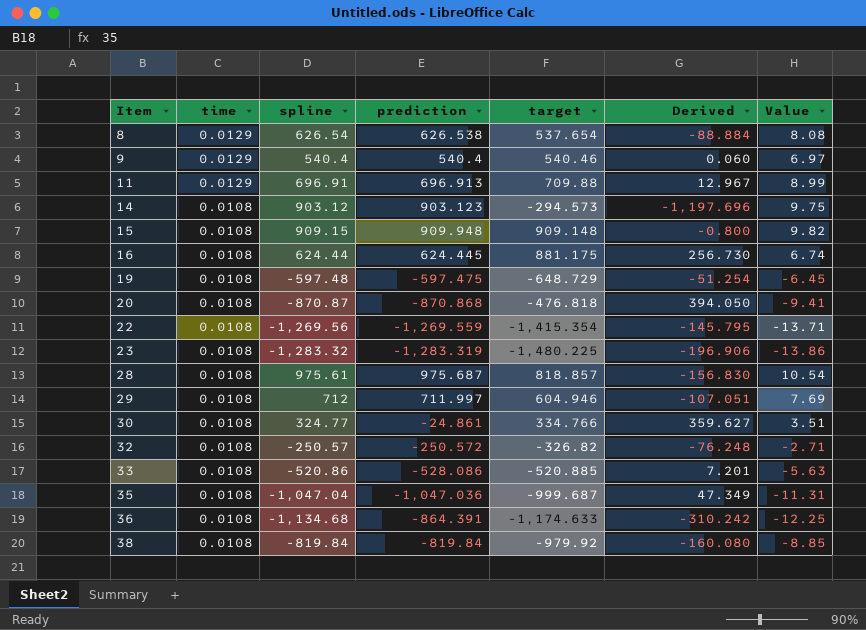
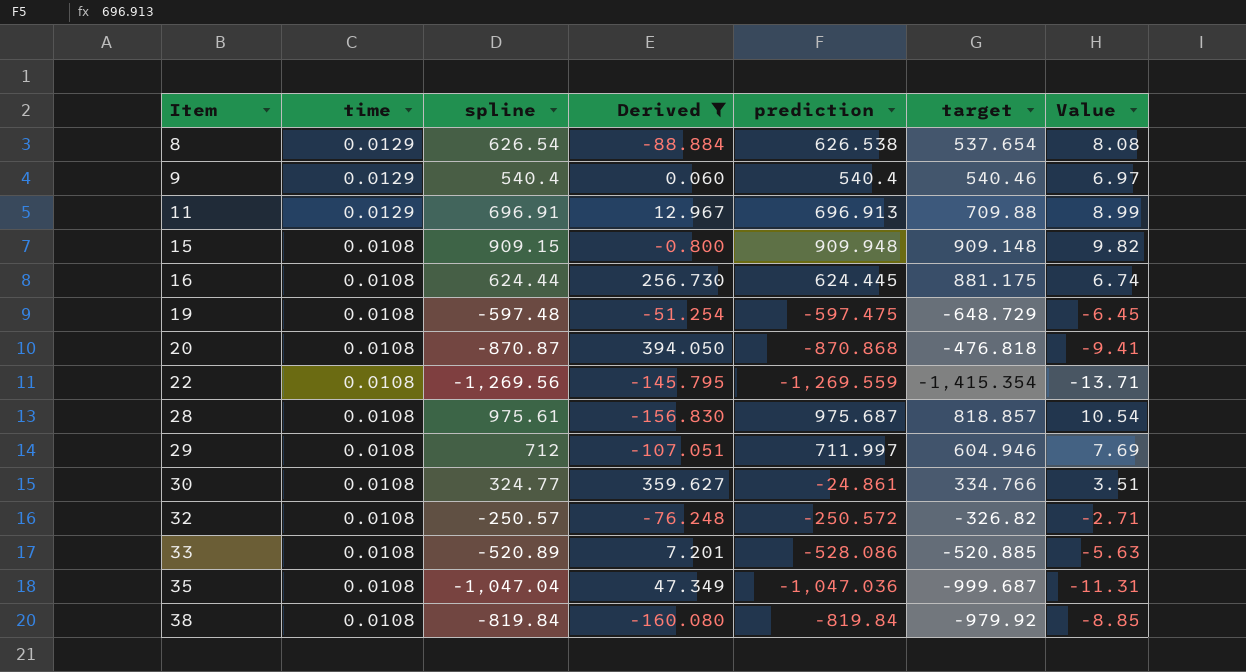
filter: none -> Derived >= -160.080
column Derived | position: 6 -> 4
33 | spline: -520.86 -> -520.89

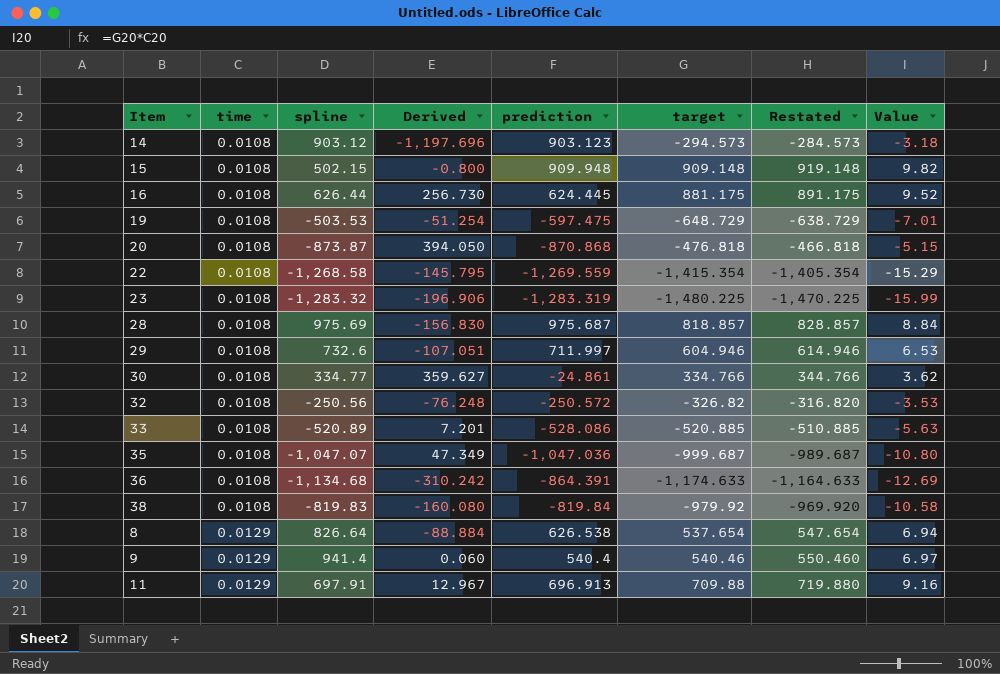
filter: Derived >= -160.080 -> none
row order: Item ascending -> time ascending
column Restated | formula: none -> [target] + 10
column Value | formula: [time] * [spline] -> [time] * [target]
15 | spline: 909.15 -> 502.15
16 | spline: 624.44 -> 626.44
19 | spline: -597.48 -> -503.53
20 | spline: -870.87 -> -873.87
22 | spline: -1,269.56 -> -1,268.58
28 | spline: 975.61 -> 975.69
29 | spline: 712 -> 732.6
30 | spline: 324.77 -> 334.77
32 | spline: -250.57 -> -250.56
35 | spline: -1,047.04 -> -1,047.07
38 | spline: -819.84 -> -819.83
8 | spline: 626.54 -> 826.64
9 | spline: 540.4 -> 941.4
11 | spline: 696.91 -> 697.91

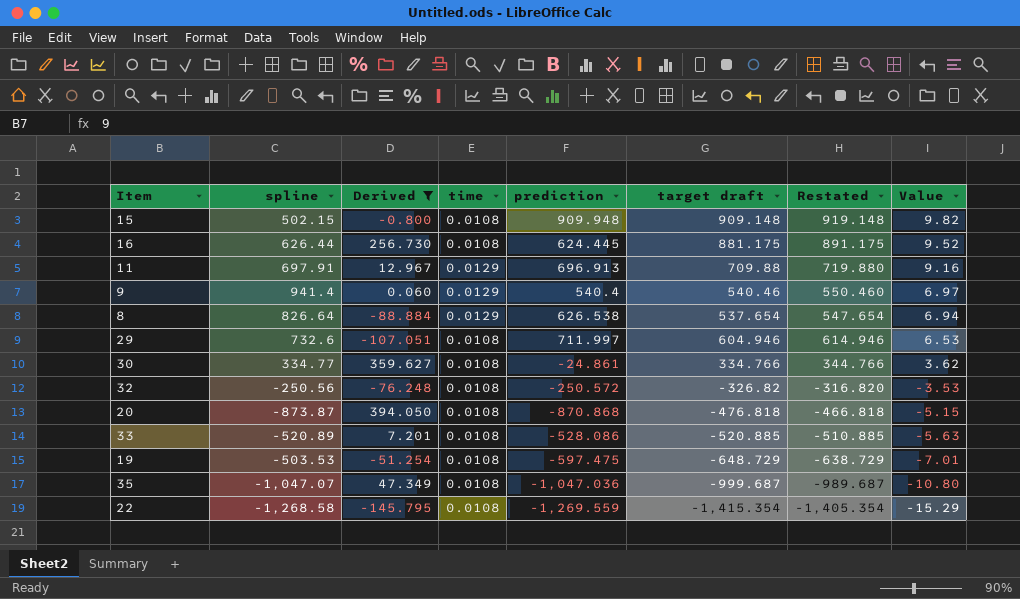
filter: none -> Derived >= -145.795
row order: time ascending -> Value descending
column time | position: 2 -> 4
column name: target -> target draft

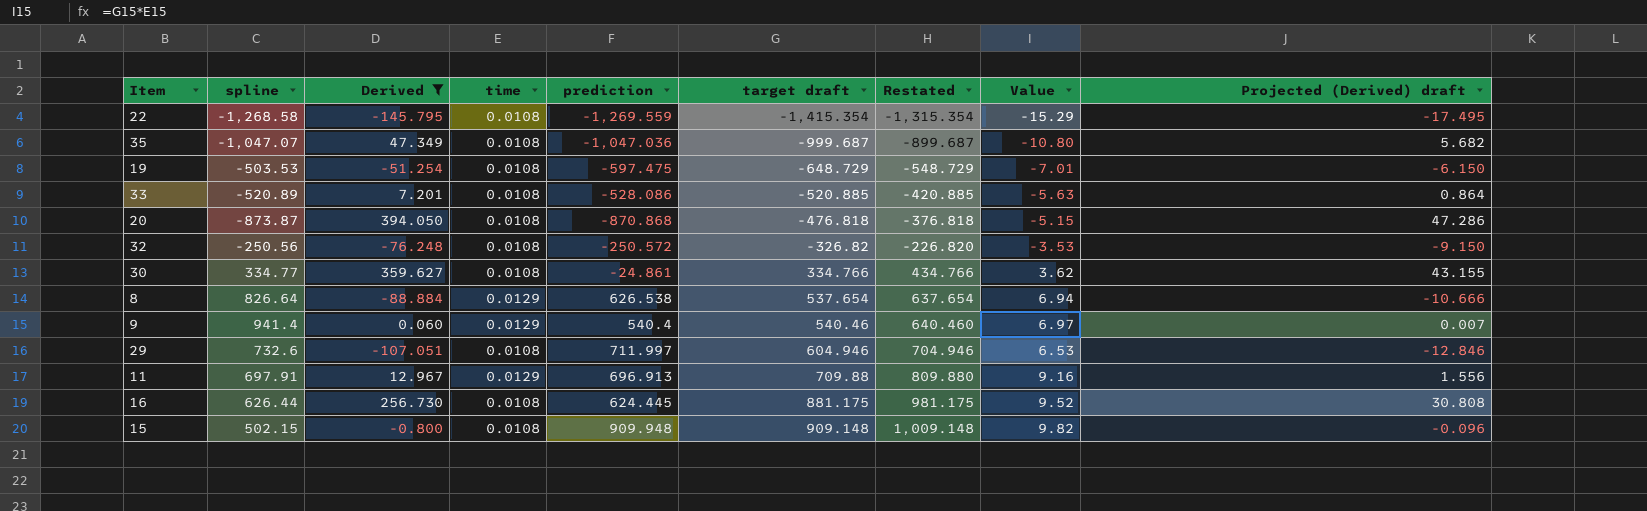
row order: Value descending -> target draft ascending
column Restated | formula: [target draft] + 10 -> [target draft] + 100
column Projected (Derived) draft | formula: none -> [Derived] * 0.12

